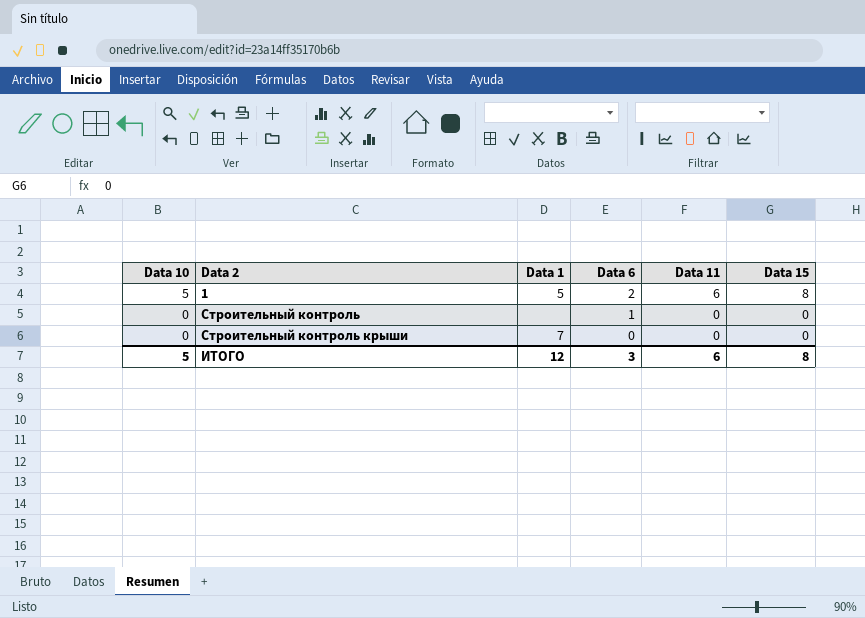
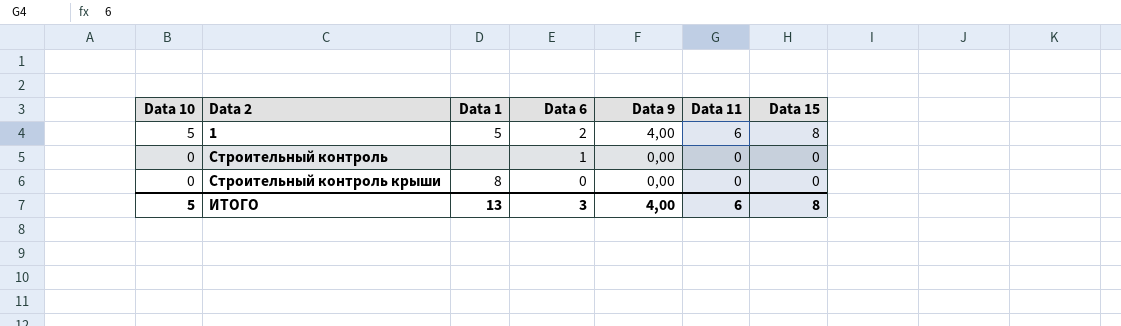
column Data 9 | position: none -> 5
Строительный контроль крыши | Data 1: 7 -> 8
ИТОГО | Data 1: 12 -> 13

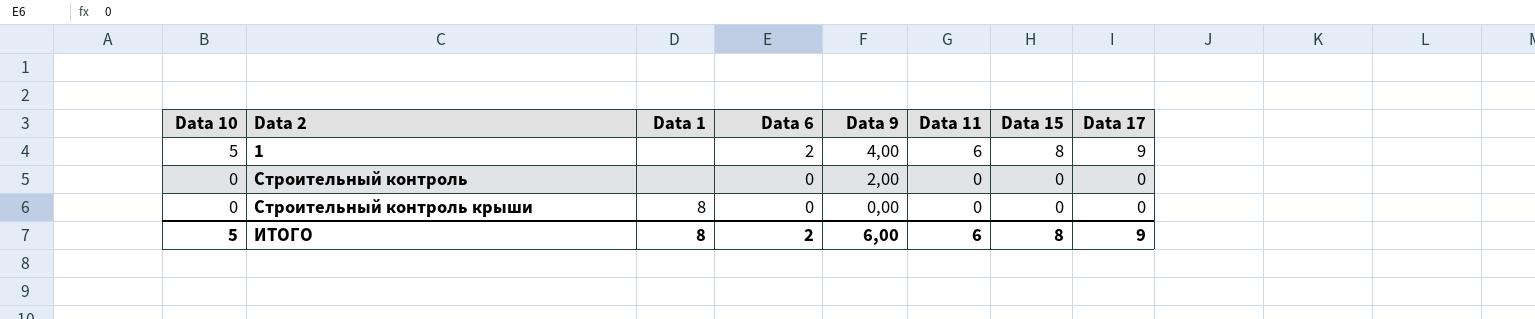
column Data 17 | position: none -> 8
1 | Data 1: 5 -> none
Строительный контроль | Data 6: 1 -> 0
Строительный контроль | Data 9: 0,00 -> 2,00
ИТОГО | Data 1: 13 -> 8
ИТОГО | Data 6: 3 -> 2
ИТОГО | Data 9: 4,00 -> 6,00

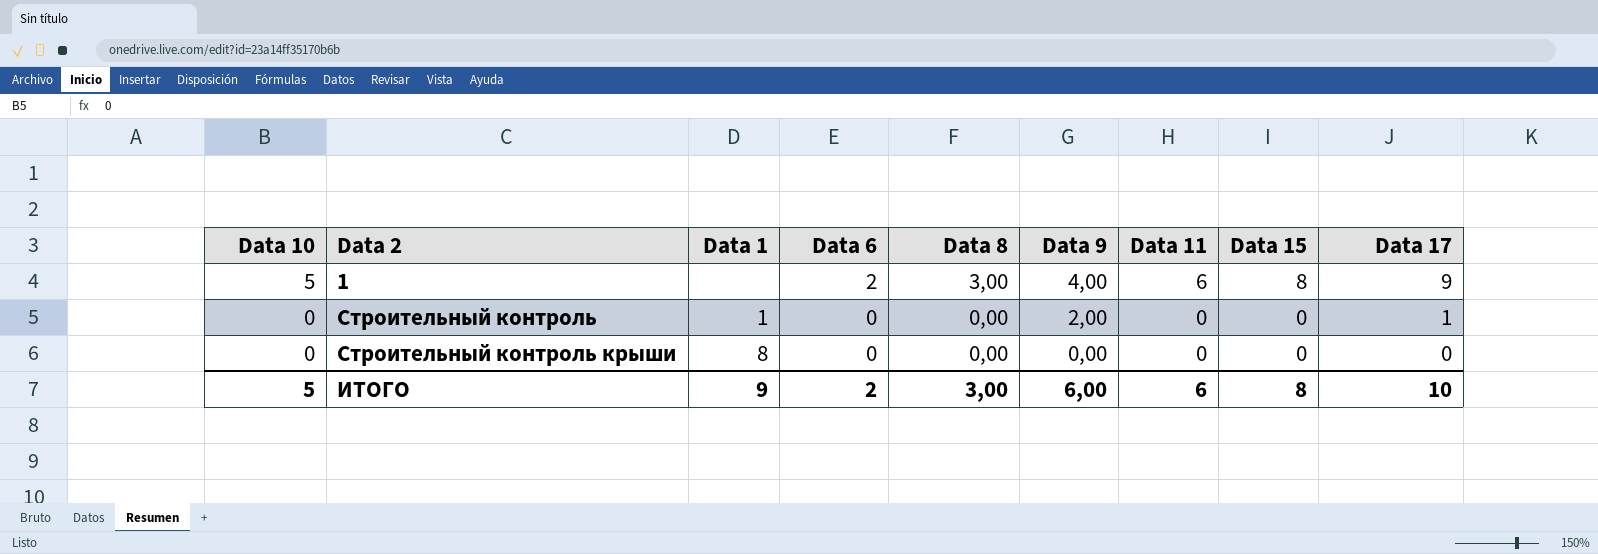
column Data 8 | position: none -> 5
Строительный контроль | Data 1: none -> 1
Строительный контроль | Data 17: 0 -> 1
ИТОГО | Data 1: 8 -> 9
ИТОГО | Data 17: 9 -> 10

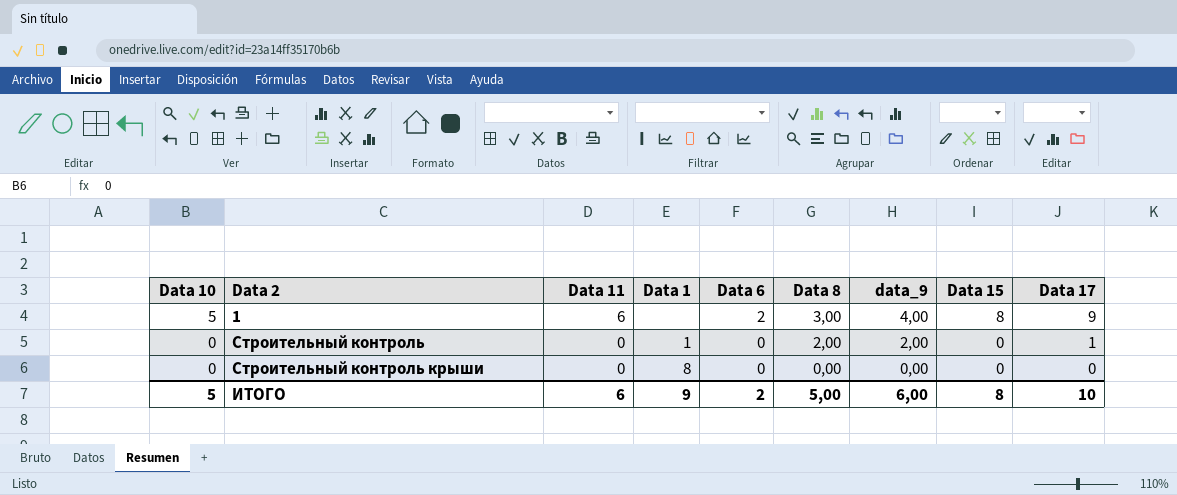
column Data 11 | position: 7 -> 3
column name: Data 9 -> data_9
Строительный контроль | Data 8: 0,00 -> 2,00
ИТОГО | Data 8: 3,00 -> 5,00

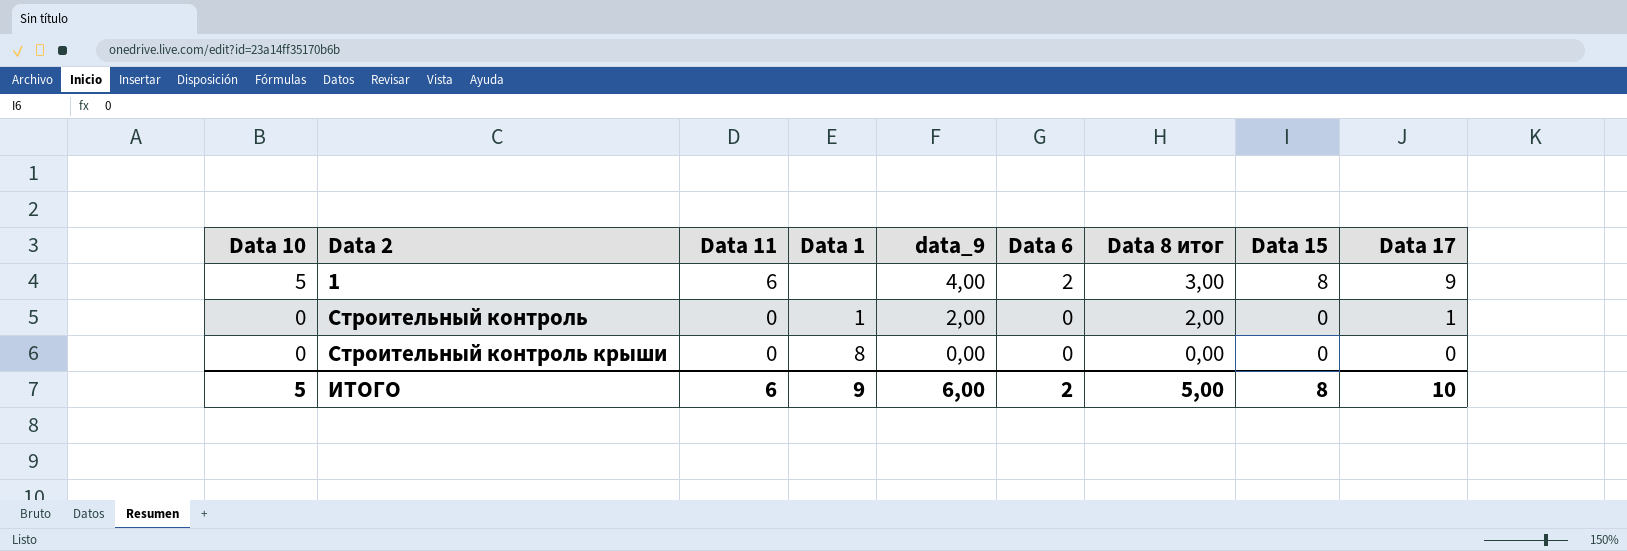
column data_9 | position: 7 -> 5
column name: Data 8 -> Data 8 итог

